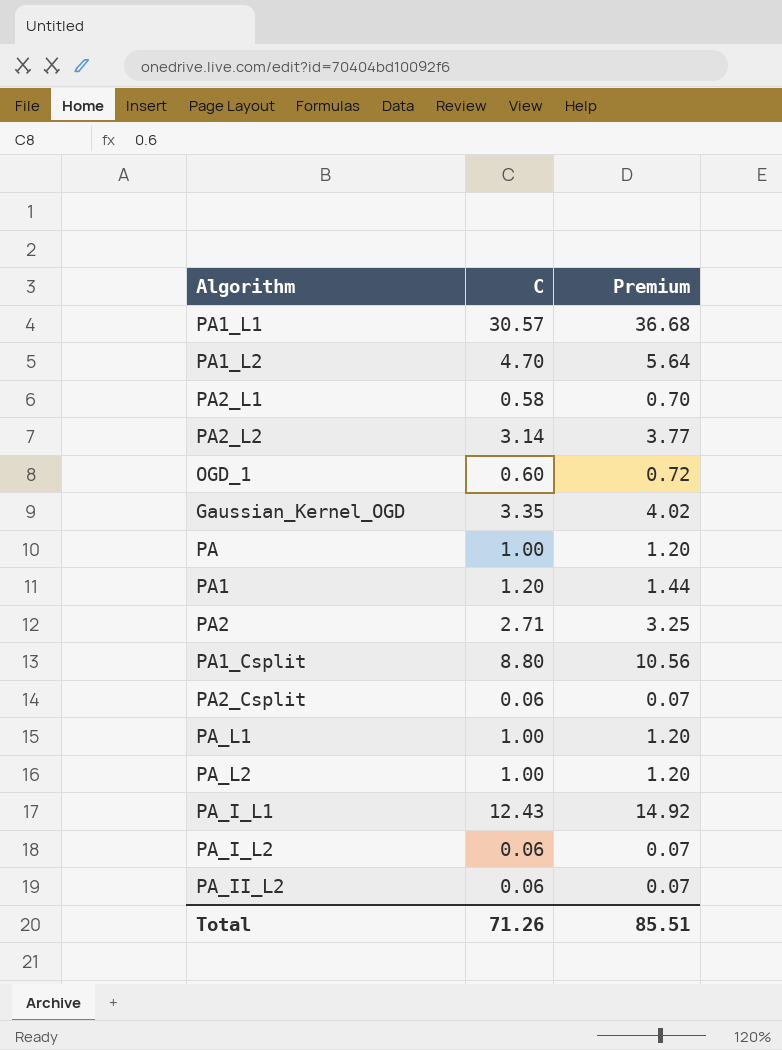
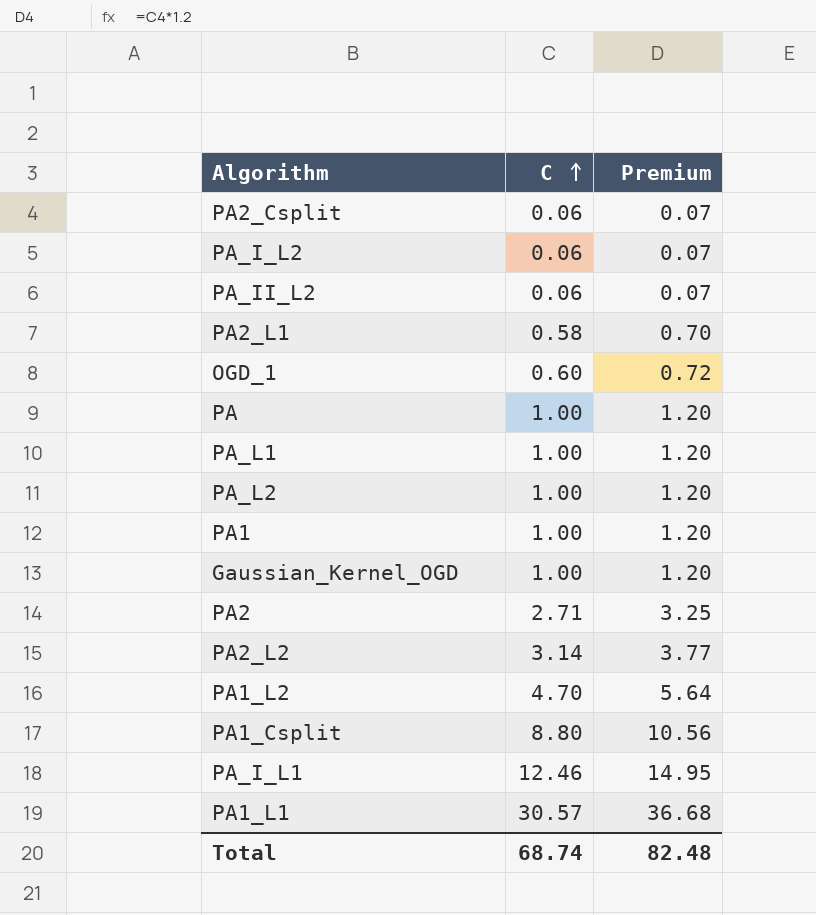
row order: none -> C ascending
PA1 | C: 1.20 -> 1.00
PA1 | Premium: 1.44 -> 1.20
Gaussian_Kernel_OGD | C: 3.35 -> 1.00
Gaussian_Kernel_OGD | Premium: 4.02 -> 1.20
PA_I_L1 | C: 12.43 -> 12.46
PA_I_L1 | Premium: 14.92 -> 14.95
Total | C: 71.26 -> 68.74
Total | Premium: 85.51 -> 82.48

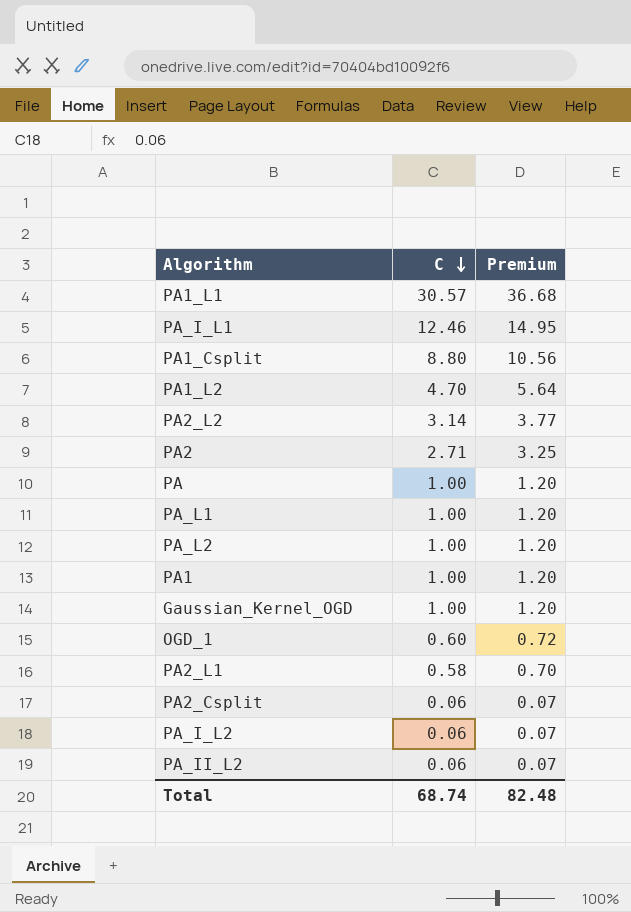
row order: C ascending -> C descending

